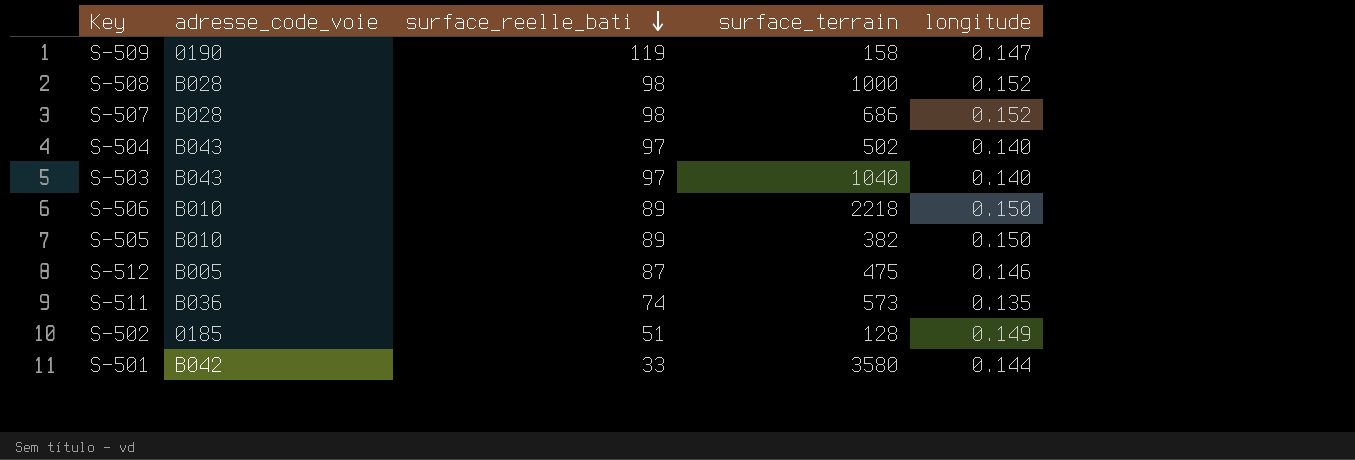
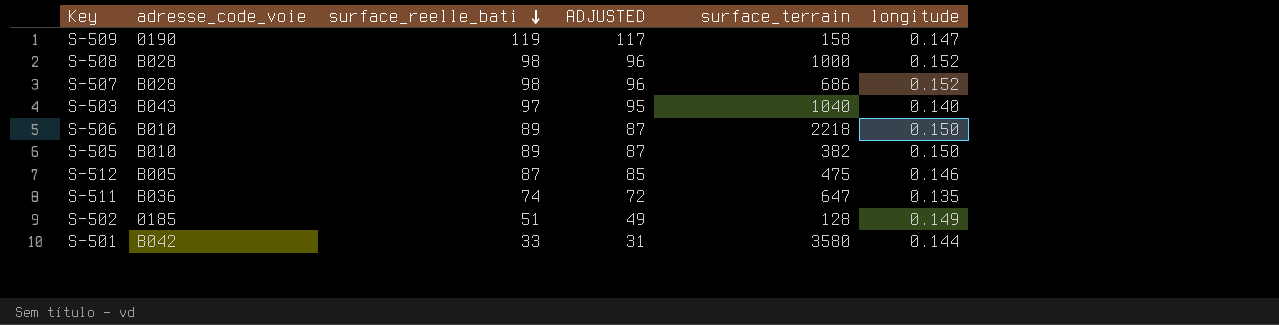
column ADJUSTED | formula: none -> [surface_reelle_bati] - 2
row S-504: B043 | 97 | 502 | 0.140 -> none
S-511 | surface_terrain: 573 -> 647

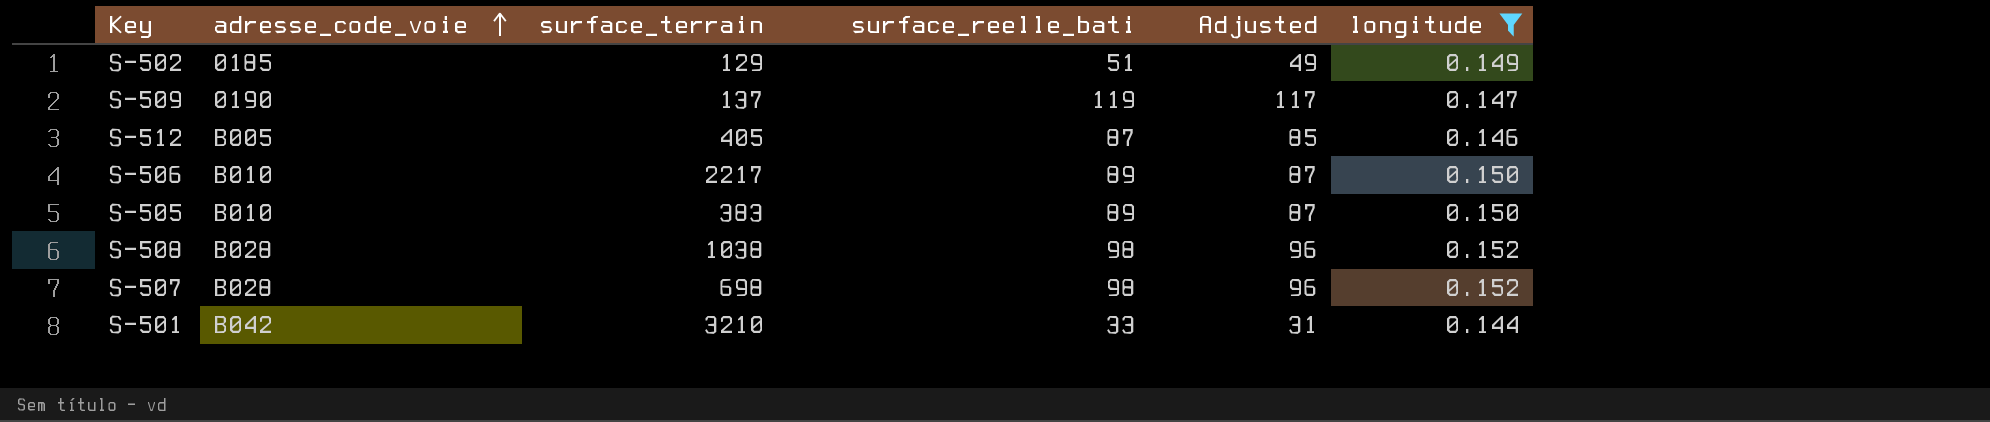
filter: none -> longitude >= 0.144
row order: surface_reelle_bati descending -> adresse_code_voie ascending
column surface_terrain | position: 5 -> 3
column name: ADJUSTED -> Adjusted
S-502 | surface_terrain: 128 -> 129
S-509 | surface_terrain: 158 -> 137
S-512 | surface_terrain: 475 -> 405
S-506 | surface_terrain: 2218 -> 2217
S-505 | surface_terrain: 382 -> 383
S-508 | surface_terrain: 1000 -> 1038
S-507 | surface_terrain: 686 -> 698
S-501 | surface_terrain: 3580 -> 3210

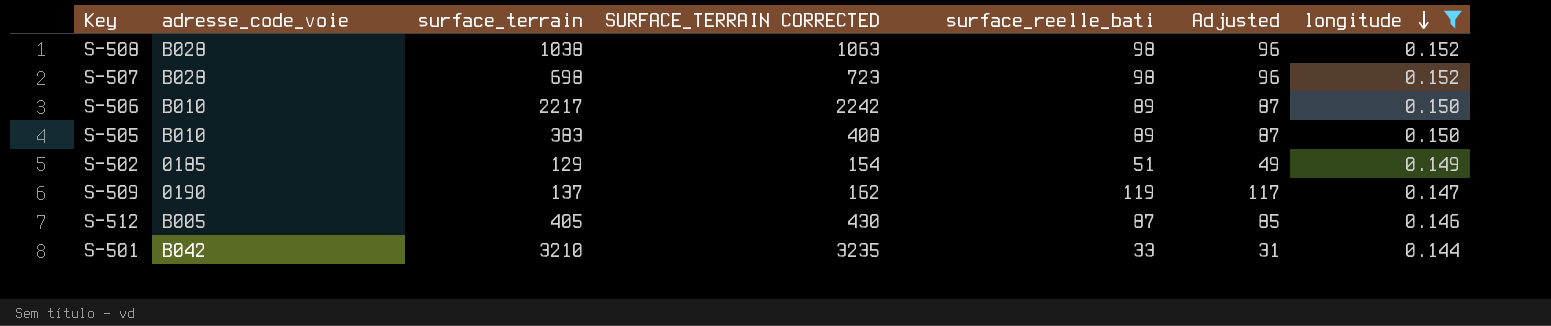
row order: adresse_code_voie ascending -> longitude descending
column SURFACE_TERRAIN CORRECTED | formula: none -> [surface_terrain] + 25

